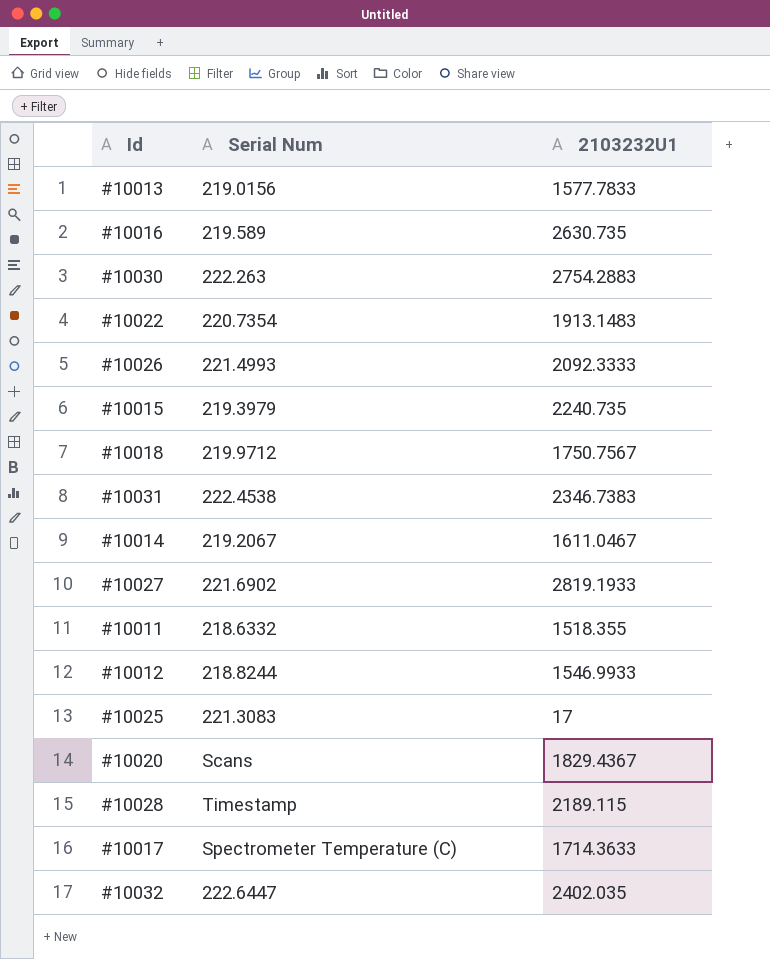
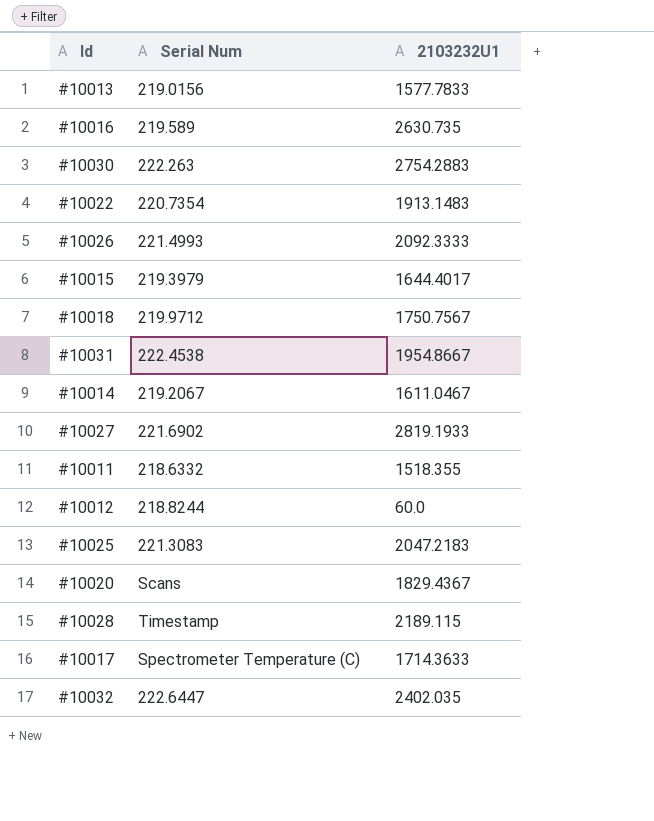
#10015 | 2103232U1: 2240.735 -> 1644.4017
#10031 | 2103232U1: 2346.7383 -> 1954.8667
#10012 | 2103232U1: 1546.9933 -> 60.0
#10025 | 2103232U1: 17 -> 2047.2183

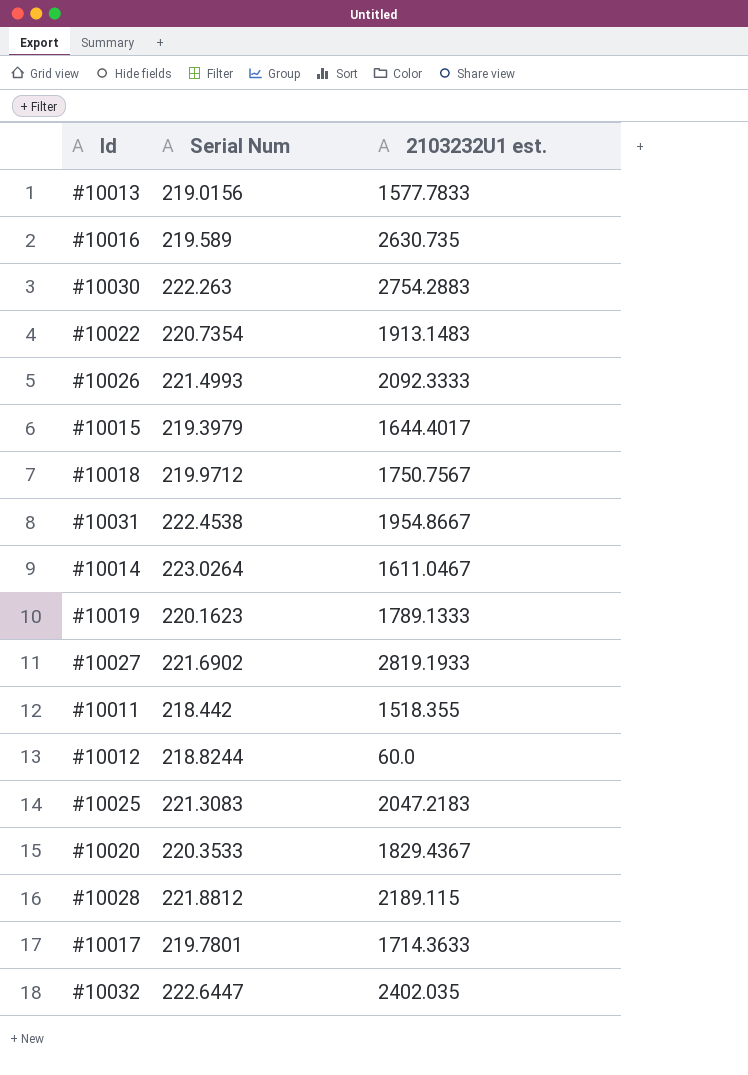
column name: 2103232U1 -> 2103232U1 est.
#10014 | Serial Num: 219.2067 -> 223.0264
row #10019: none -> 220.1623 | 1789.1333
#10011 | Serial Num: 218.6332 -> 218.442
#10020 | Serial Num: Scans -> 220.3533
#10028 | Serial Num: Timestamp -> 221.8812
#10017 | Serial Num: Spectrometer Temperature (C) -> 219.7801

